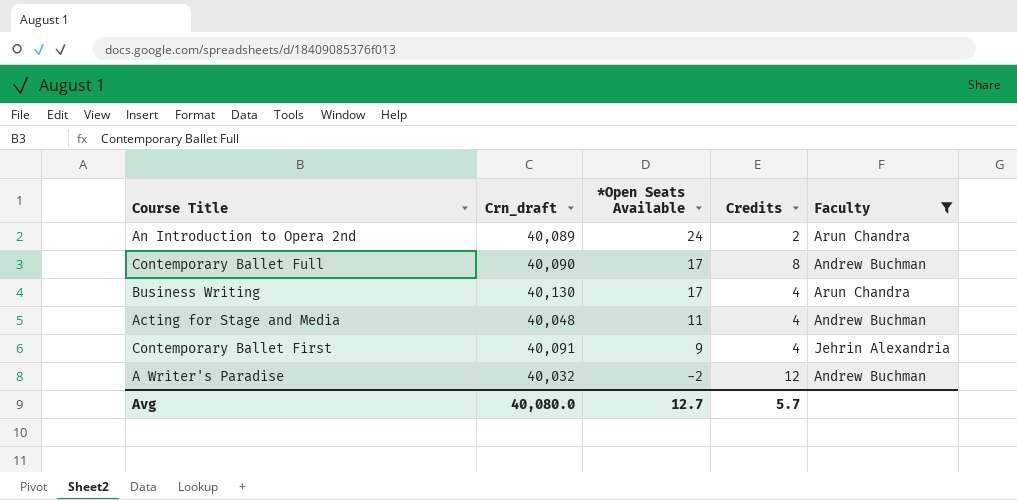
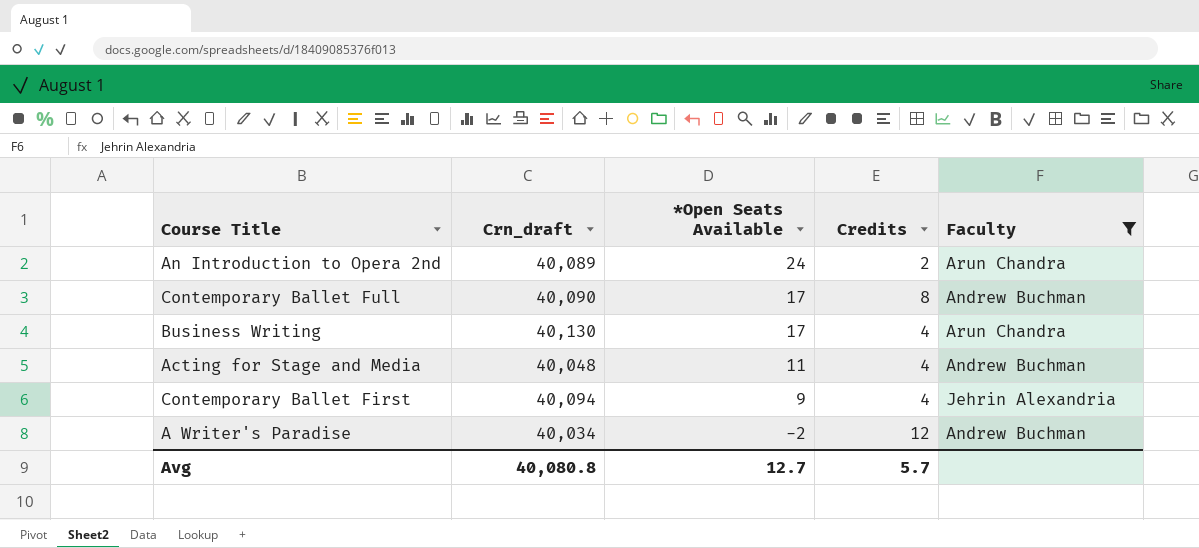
Contemporary Ballet First | Crn_draft: 40,091 -> 40,094
A Writer's Paradise | Crn_draft: 40,032 -> 40,034
Avg | Crn_draft: 40,080.0 -> 40,080.8

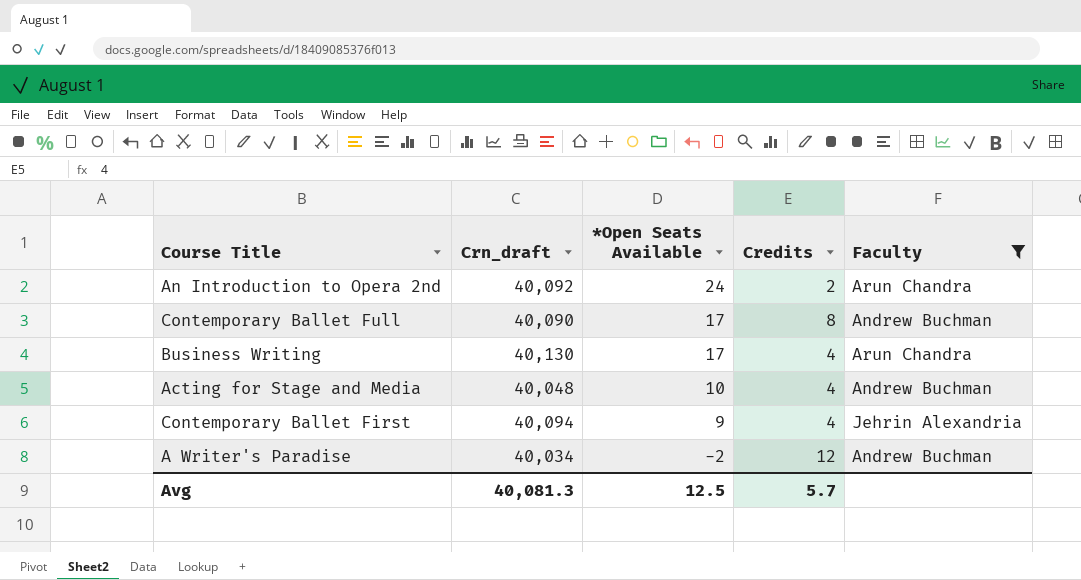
An Introduction to Opera 2nd | Crn_draft: 40,089 -> 40,092
Acting for Stage and Media | *Open Seats Available: 11 -> 10
Avg | Crn_draft: 40,080.8 -> 40,081.3
Avg | *Open Seats Available: 12.7 -> 12.5

